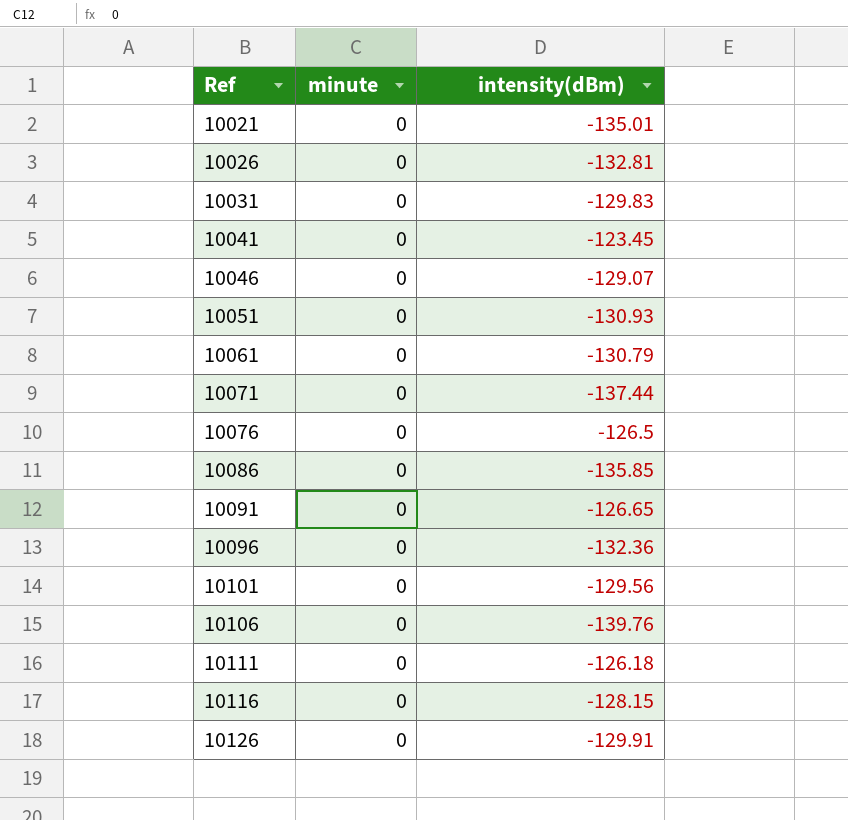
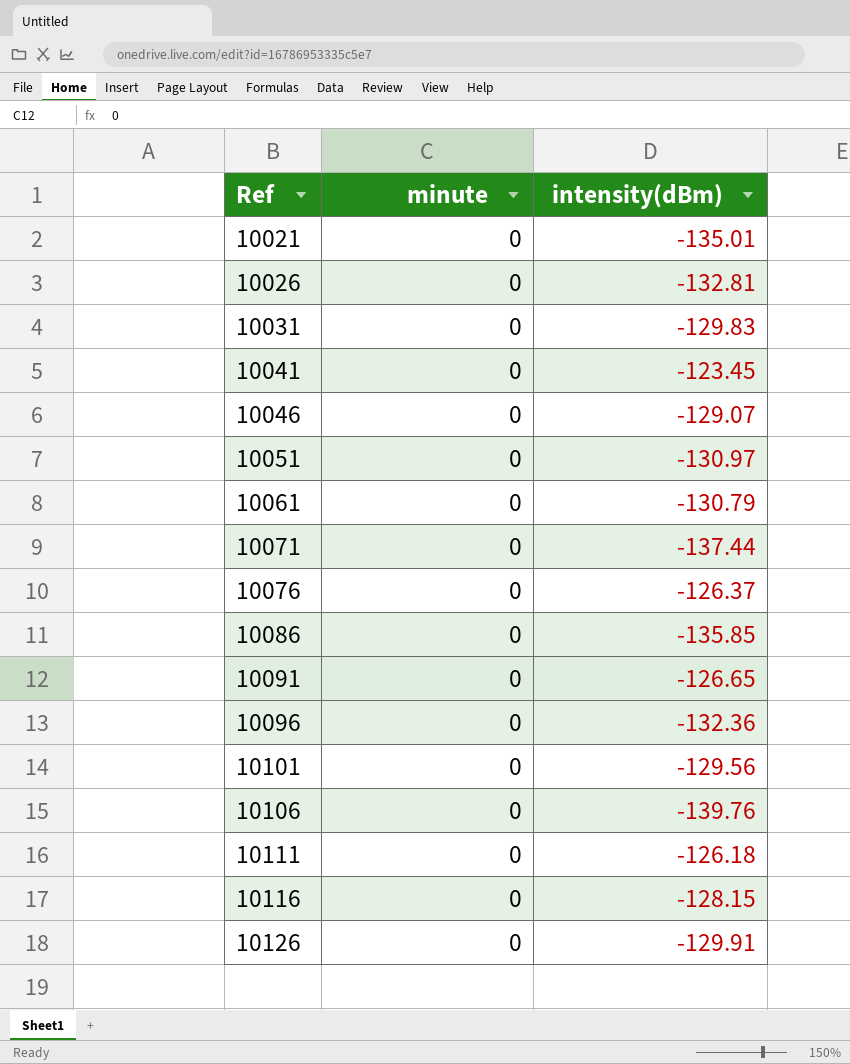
10051 | intensity(dBm): -130.93 -> -130.97
10076 | intensity(dBm): -126.5 -> -126.37

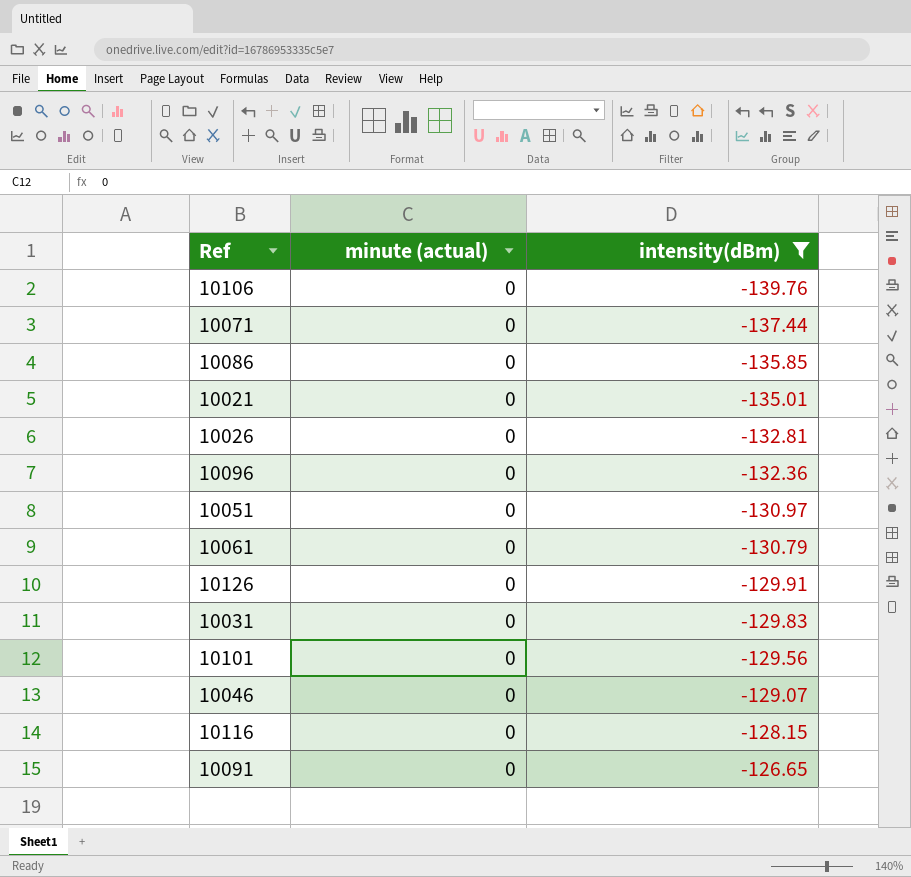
filter: none -> intensity(dBm) <= -126.65
row order: Ref ascending -> intensity(dBm) ascending
column name: minute -> minute (actual)

